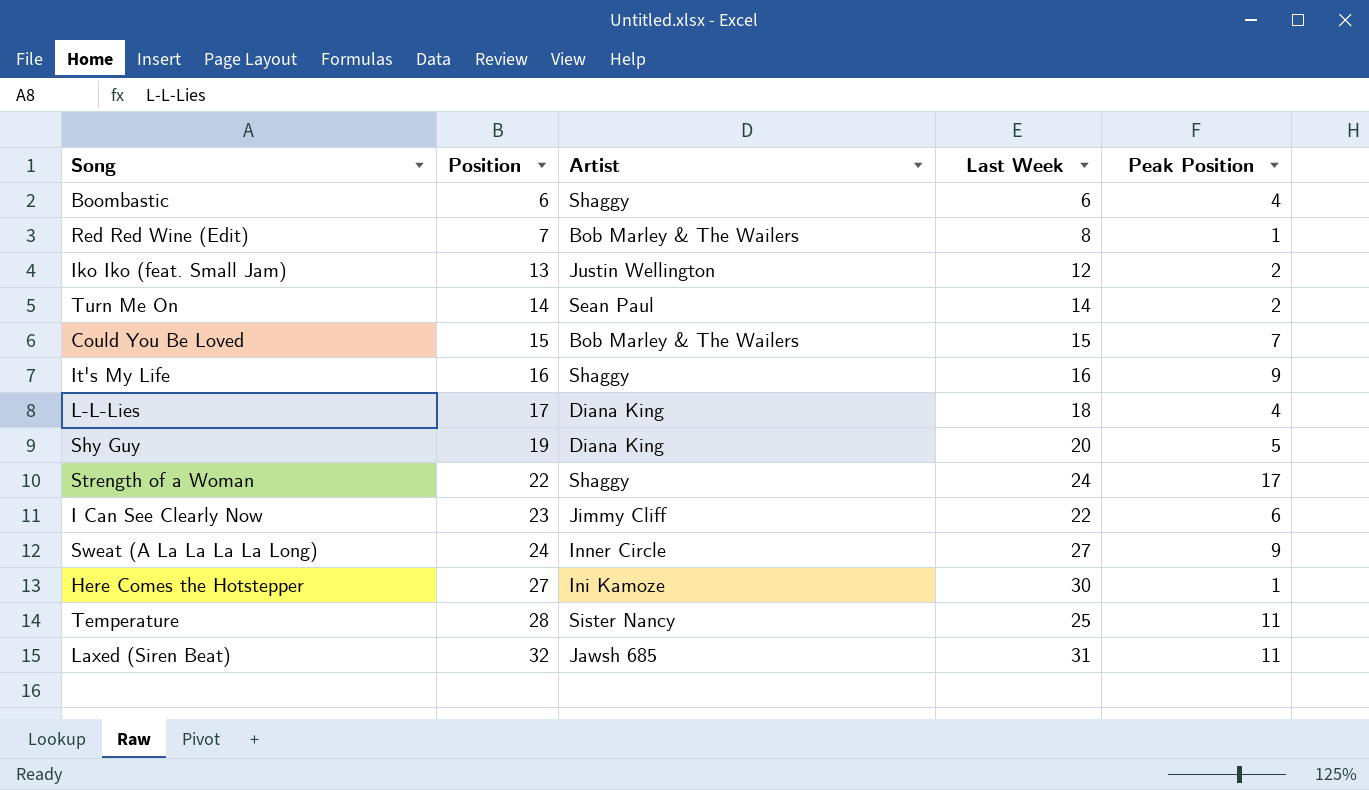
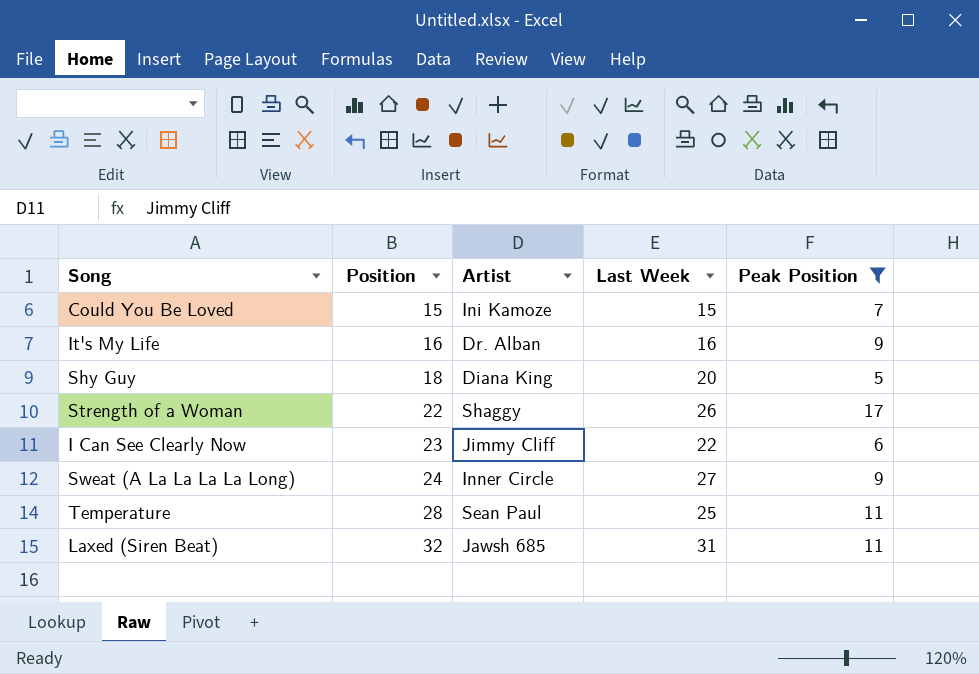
filter: none -> Peak Position >= 5
Could You Be Loved | Artist: Bob Marley & The Wailers -> Ini Kamoze
It's My Life | Artist: Shaggy -> Dr. Alban
Shy Guy | Position: 19 -> 18
Strength of a Woman | Last Week: 24 -> 26
Temperature | Artist: Sister Nancy -> Sean Paul

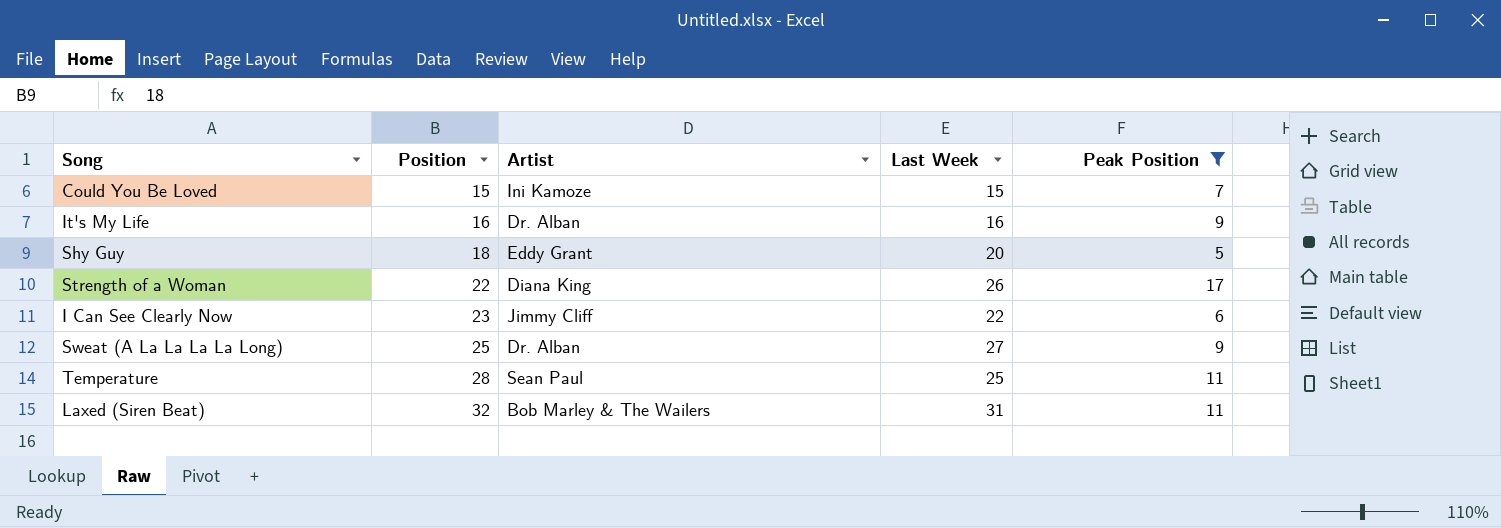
Shy Guy | Artist: Diana King -> Eddy Grant
Strength of a Woman | Artist: Shaggy -> Diana King
Sweat (A La La La La Long) | Position: 24 -> 25
Sweat (A La La La La Long) | Artist: Inner Circle -> Dr. Alban
Laxed (Siren Beat) | Artist: Jawsh 685 -> Bob Marley & The Wailers

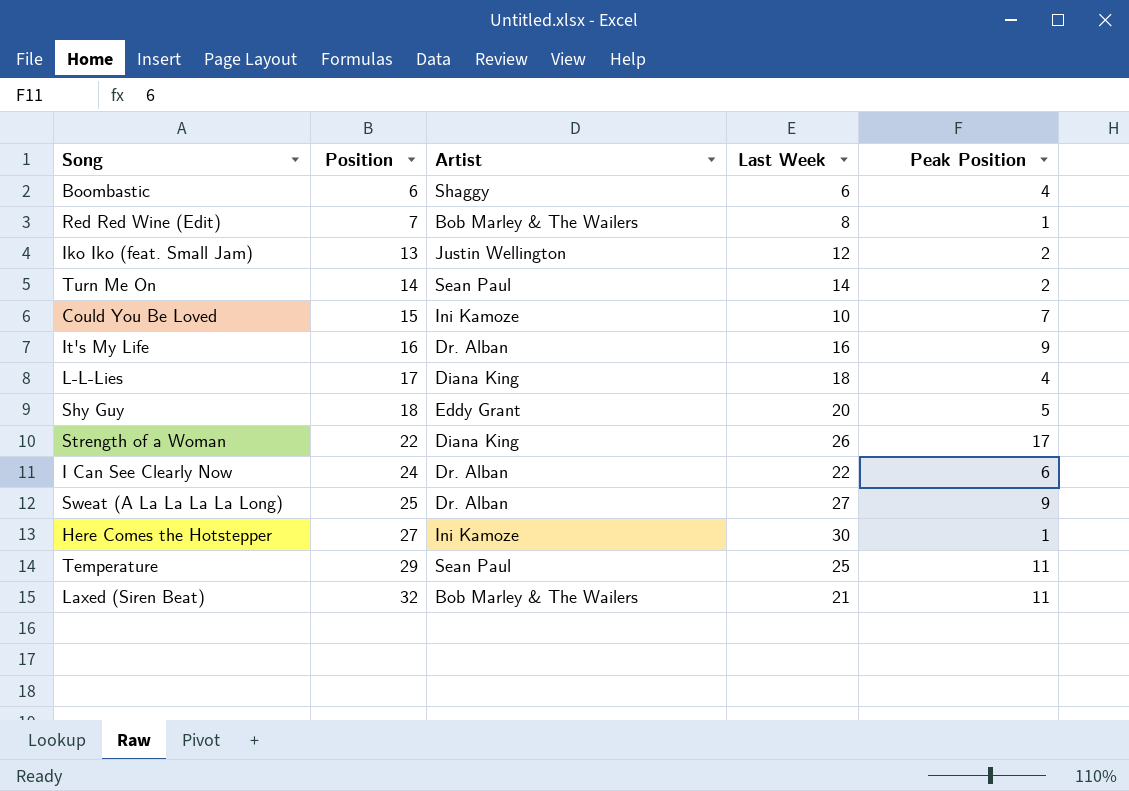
filter: Peak Position >= 5 -> none
Could You Be Loved | Last Week: 15 -> 10
I Can See Clearly Now | Position: 23 -> 24
I Can See Clearly Now | Artist: Jimmy Cliff -> Dr. Alban
Temperature | Position: 28 -> 29
Laxed (Siren Beat) | Last Week: 31 -> 21

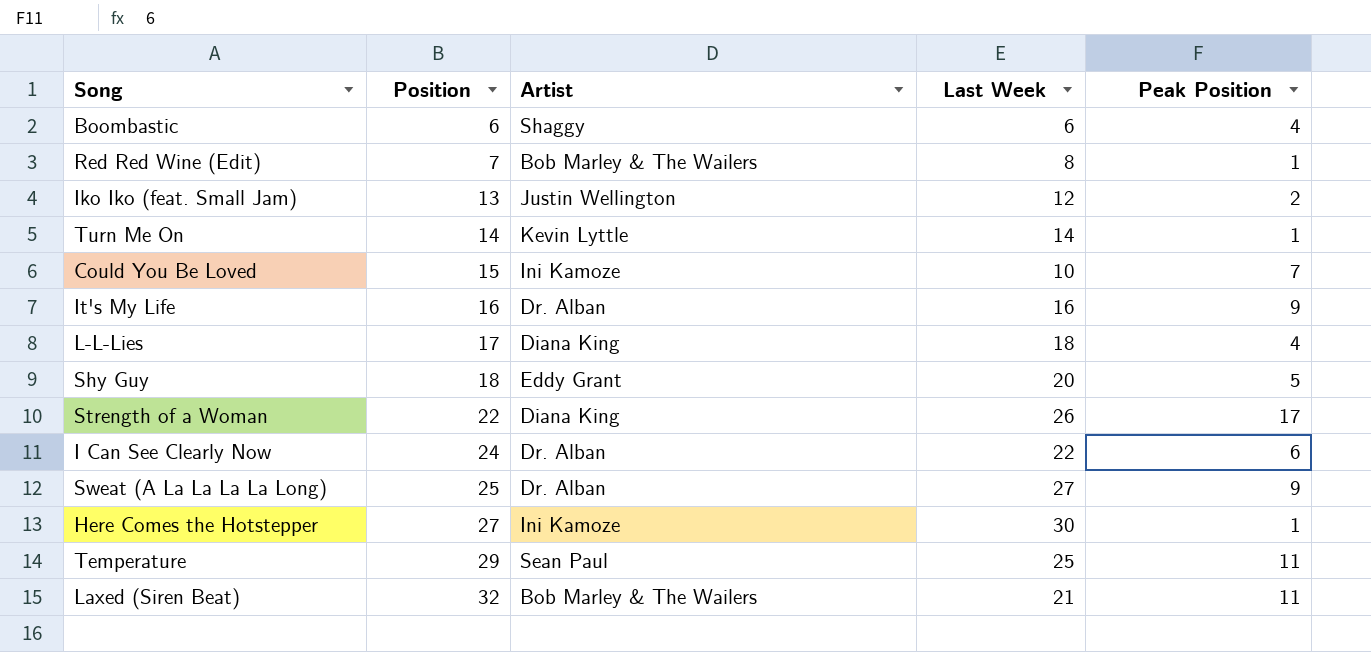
Turn Me On | Artist: Sean Paul -> Kevin Lyttle
Turn Me On | Peak Position: 2 -> 1

